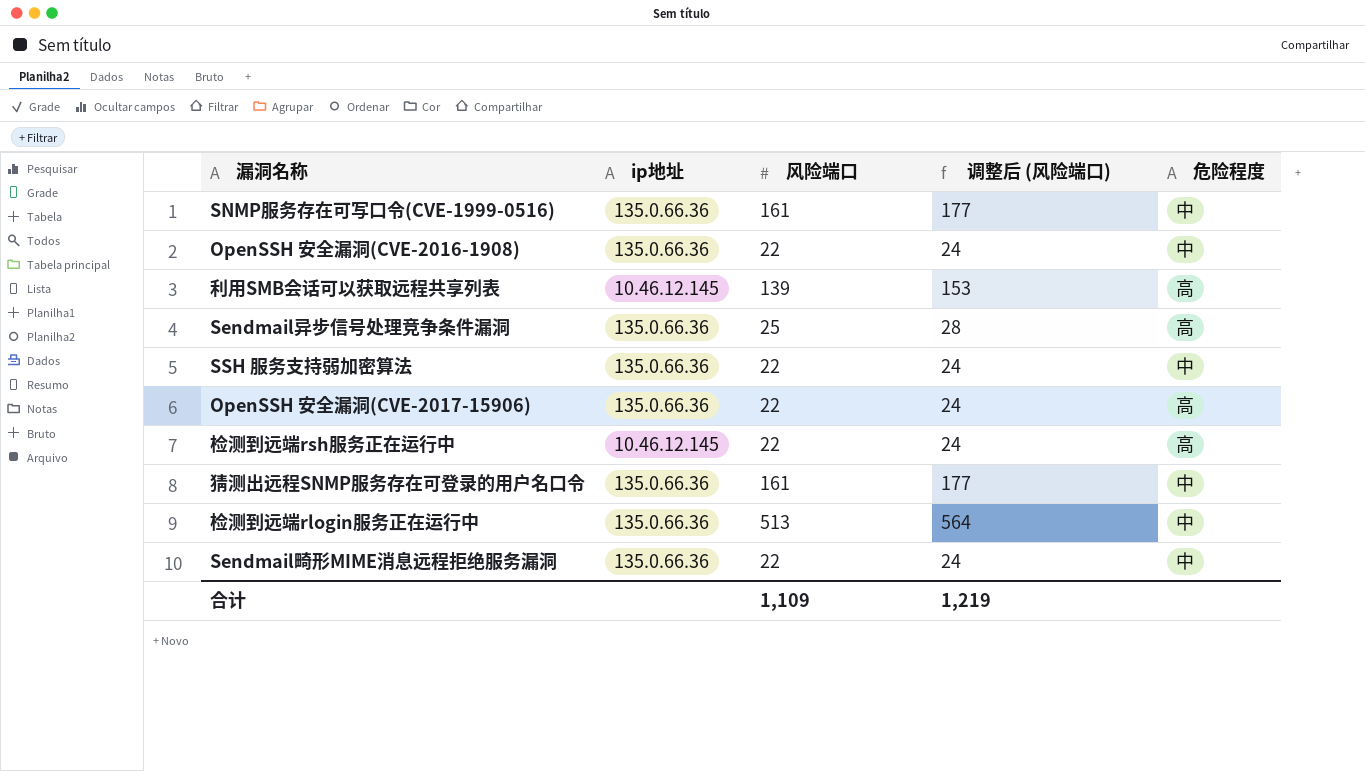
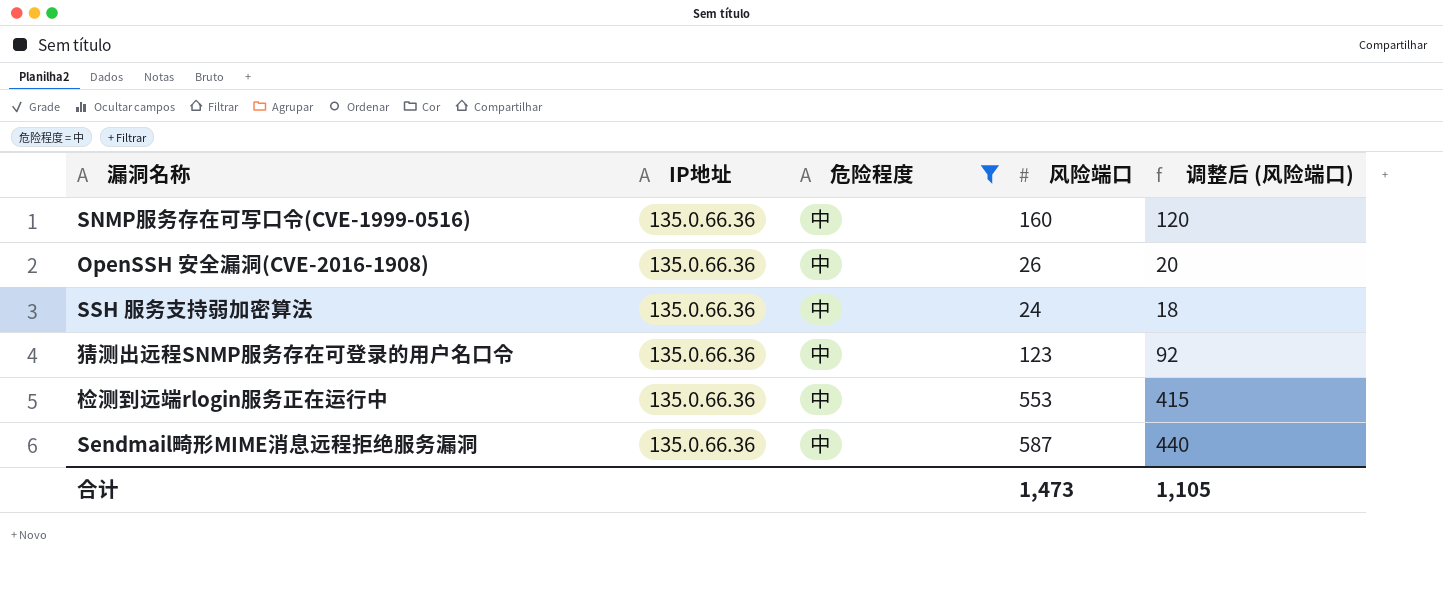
filter: none -> 危险程度 = 中
column name: ip地址 -> IP地址
column 危险程度 | position: 5 -> 3
column 调整后 (风险端口) | formula: [风险端口] * 1.1 -> [风险端口] * 0.75
SNMP服务存在可写口令(CVE-1999-0516) | 风险端口: 161 -> 160
OpenSSH 安全漏洞(CVE-2016-1908) | 风险端口: 22 -> 26
SSH 服务支持弱加密算法 | 风险端口: 22 -> 24
猜测出远程SNMP服务存在可登录的用户名口令 | 风险端口: 161 -> 123
检测到远端rlogin服务正在运行中 | 风险端口: 513 -> 553
Sendmail畸形MIME消息远程拒绝服务漏洞 | 风险端口: 22 -> 587
合计 | 风险端口: 1,109 -> 1,473
合计 | 调整后 (风险端口): 1,219 -> 1,105

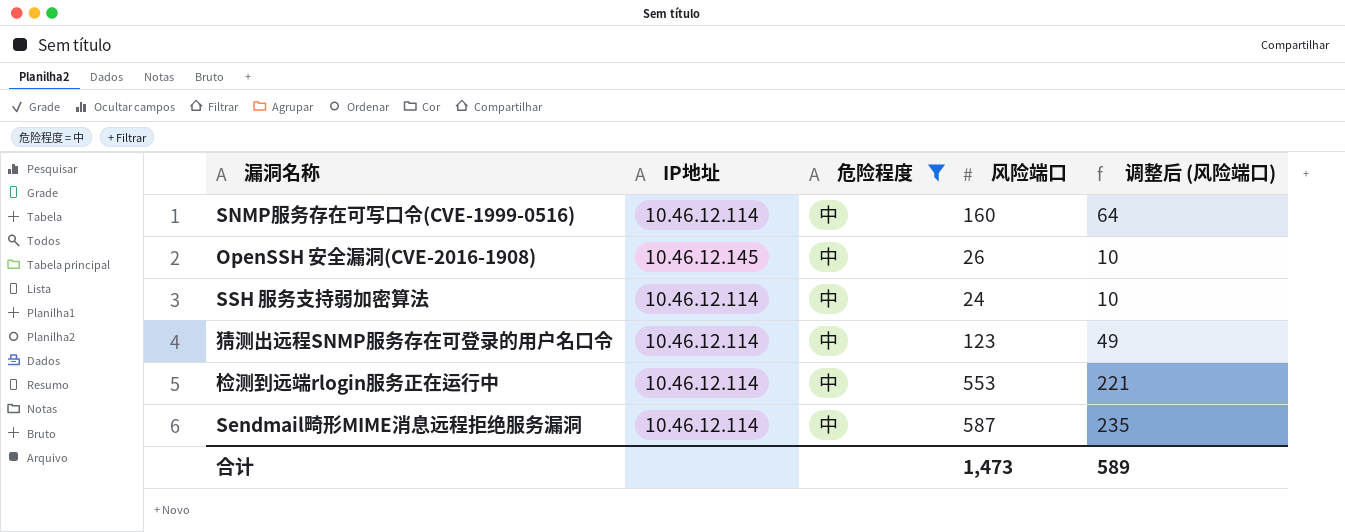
column 调整后 (风险端口) | formula: [风险端口] * 0.75 -> [风险端口] * 0.4
SNMP服务存在可写口令(CVE-1999-0516) | IP地址: 135.0.66.36 -> 10.46.12.114
OpenSSH 安全漏洞(CVE-2016-1908) | IP地址: 135.0.66.36 -> 10.46.12.145
SSH 服务支持弱加密算法 | IP地址: 135.0.66.36 -> 10.46.12.114
猜测出远程SNMP服务存在可登录的用户名口令 | IP地址: 135.0.66.36 -> 10.46.12.114
检测到远端rlogin服务正在运行中 | IP地址: 135.0.66.36 -> 10.46.12.114
Sendmail畸形MIME消息远程拒绝服务漏洞 | IP地址: 135.0.66.36 -> 10.46.12.114
合计 | 调整后 (风险端口): 1,105 -> 589

